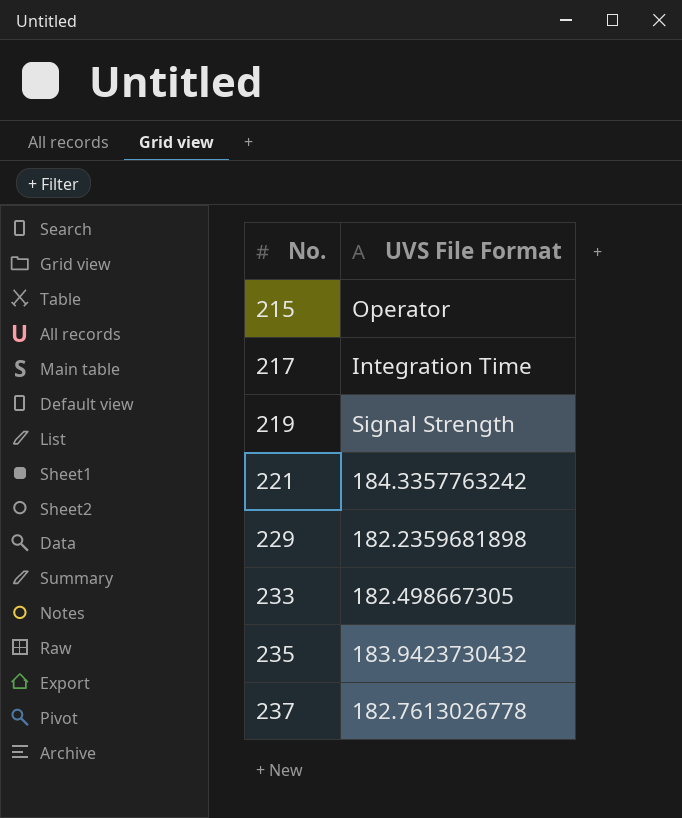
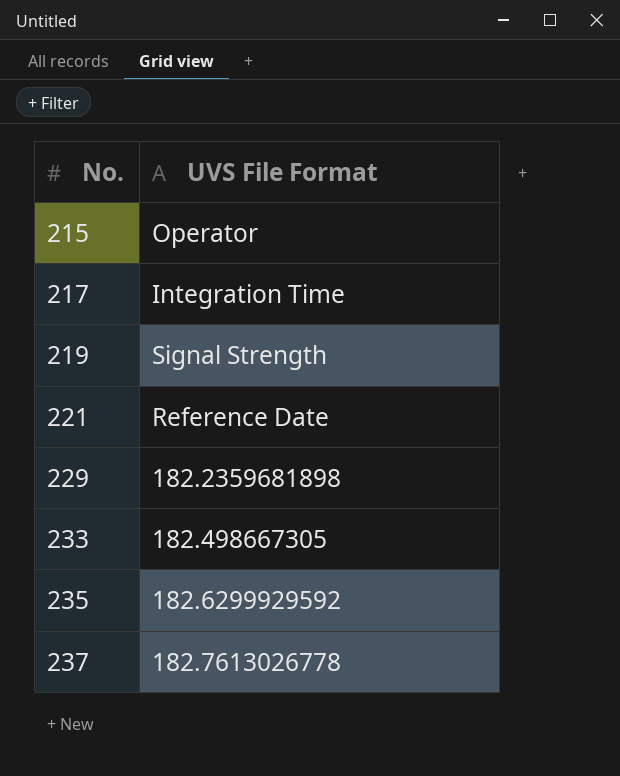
221 | UVS File Format: 184.3357763242 -> Reference Date
235 | UVS File Format: 183.9423730432 -> 182.6299929592

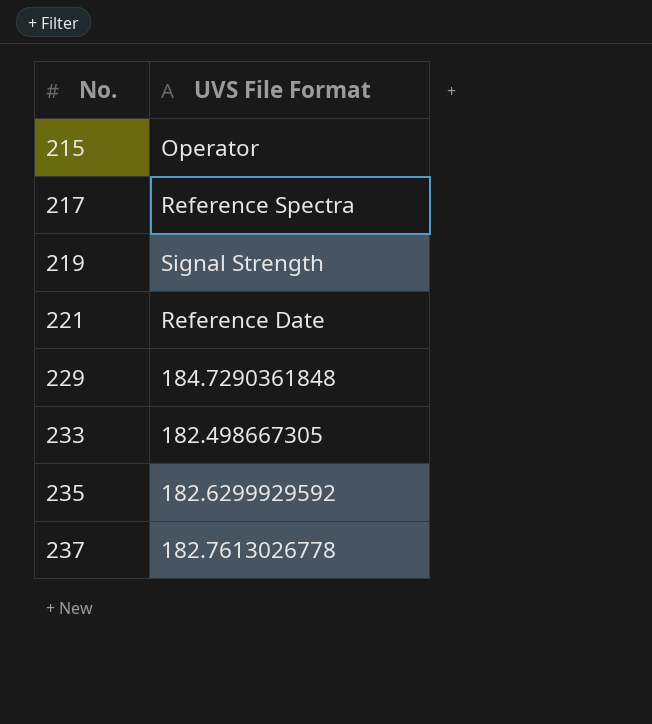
217 | UVS File Format: Integration Time -> Reference Spectra
229 | UVS File Format: 182.2359681898 -> 184.7290361848

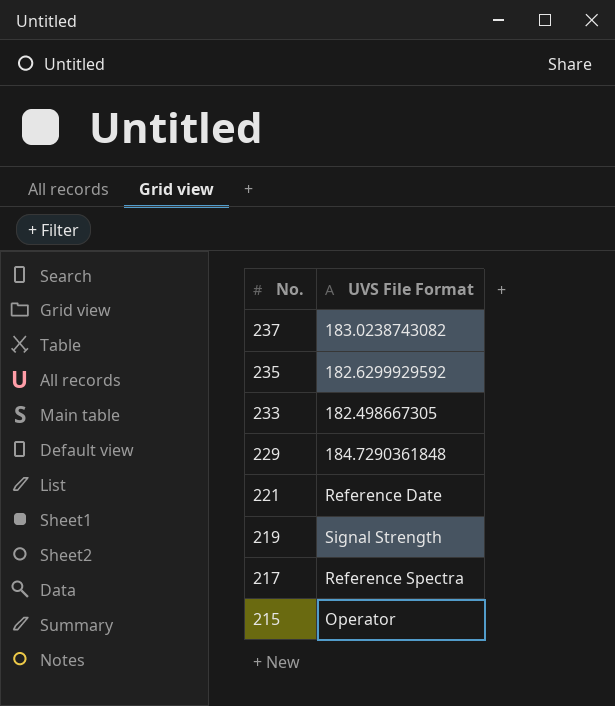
row order: No. ascending -> No. descending
237 | UVS File Format: 182.7613026778 -> 183.0238743082

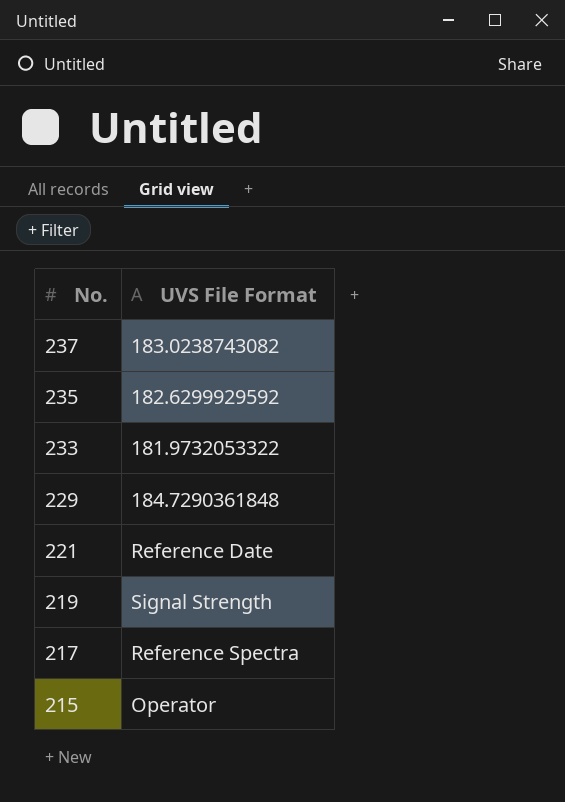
233 | UVS File Format: 182.498667305 -> 181.9732053322

